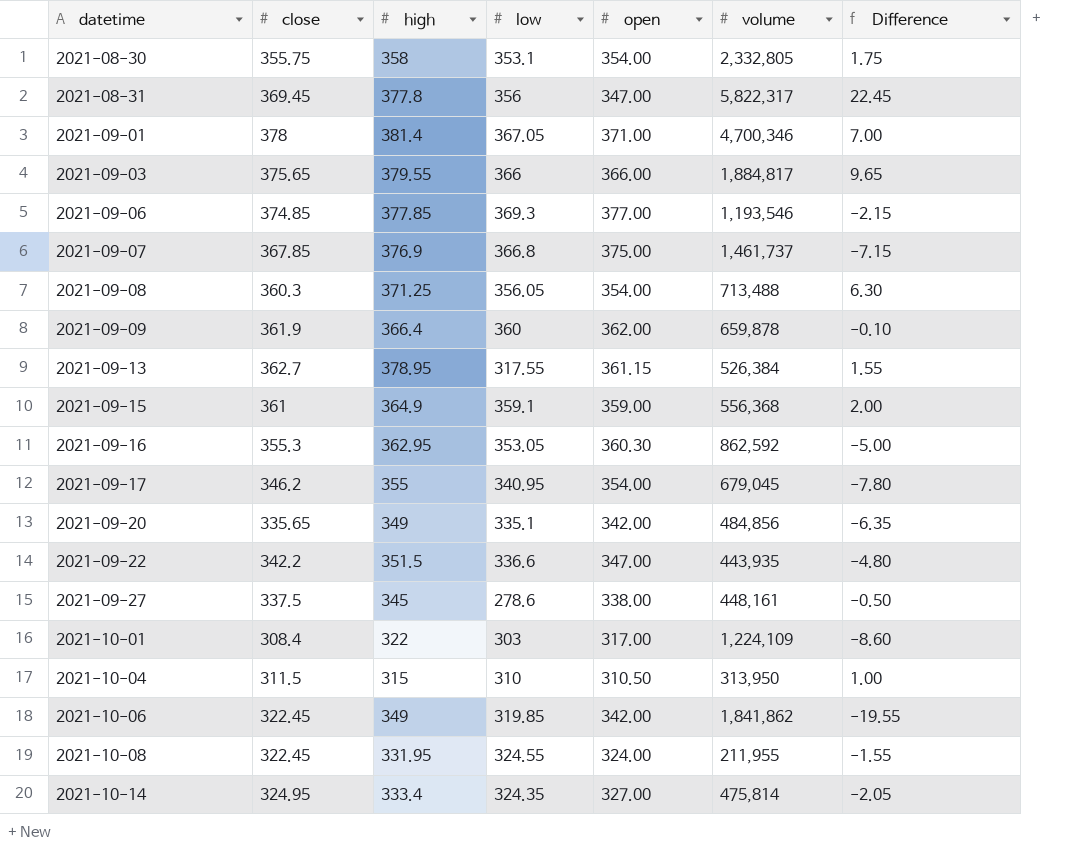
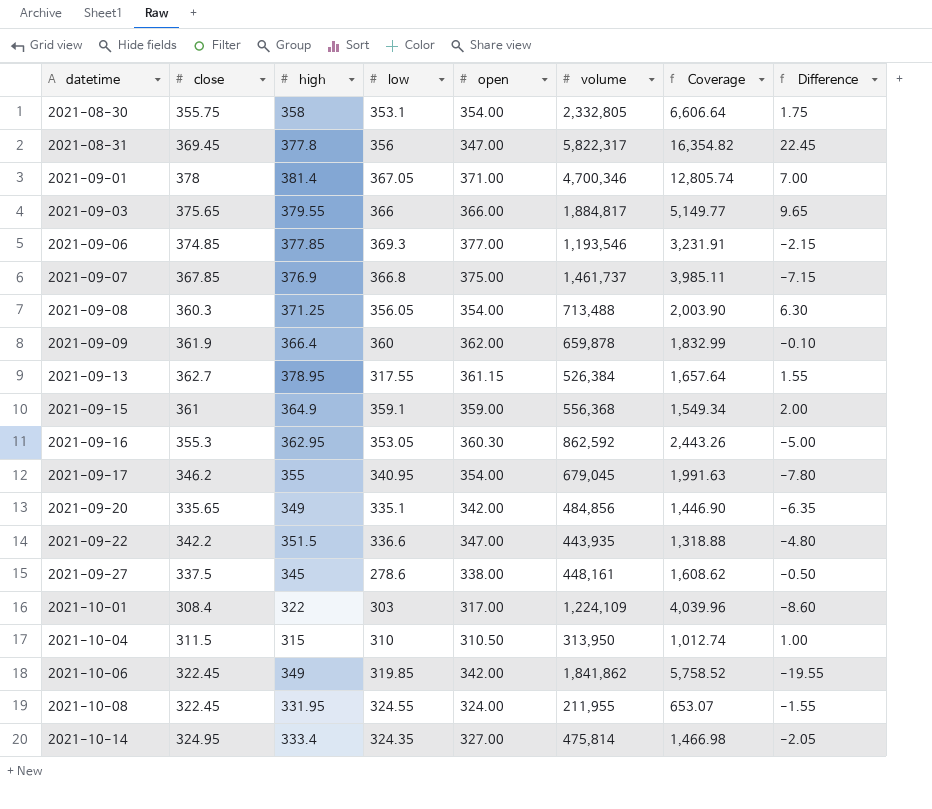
column Coverage | formula: none -> [volume] / [low]

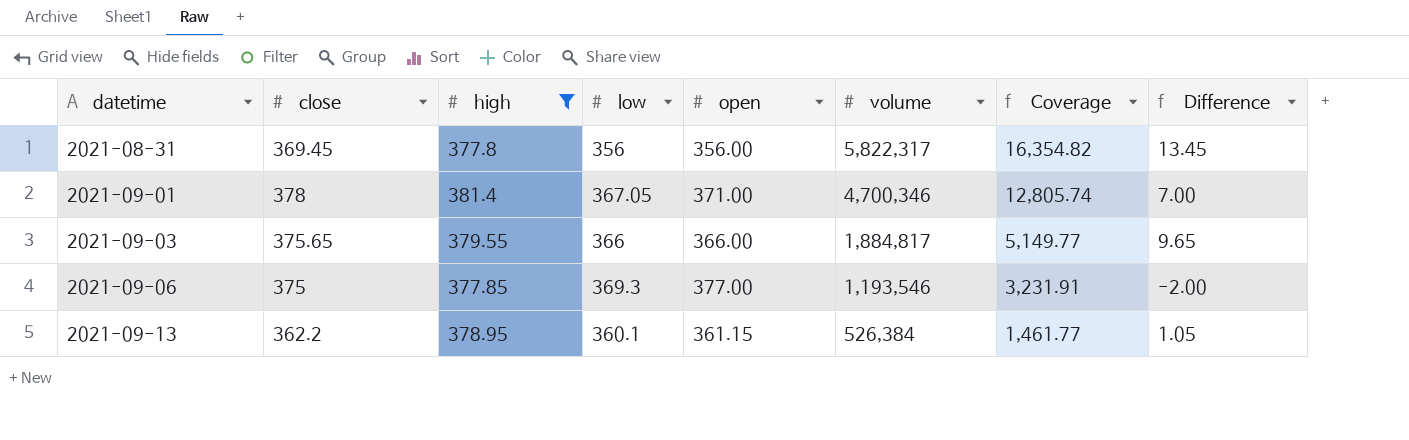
filter: none -> high >= 377.8
2021-08-31 | open: 347.00 -> 356.00
2021-08-31 | Difference: 22.45 -> 13.45
2021-09-06 | close: 374.85 -> 375
2021-09-06 | Difference: -2.15 -> -2.00
2021-09-13 | close: 362.7 -> 362.2
2021-09-13 | low: 317.55 -> 360.1
2021-09-13 | Coverage: 1,657.64 -> 1,461.77
2021-09-13 | Difference: 1.55 -> 1.05

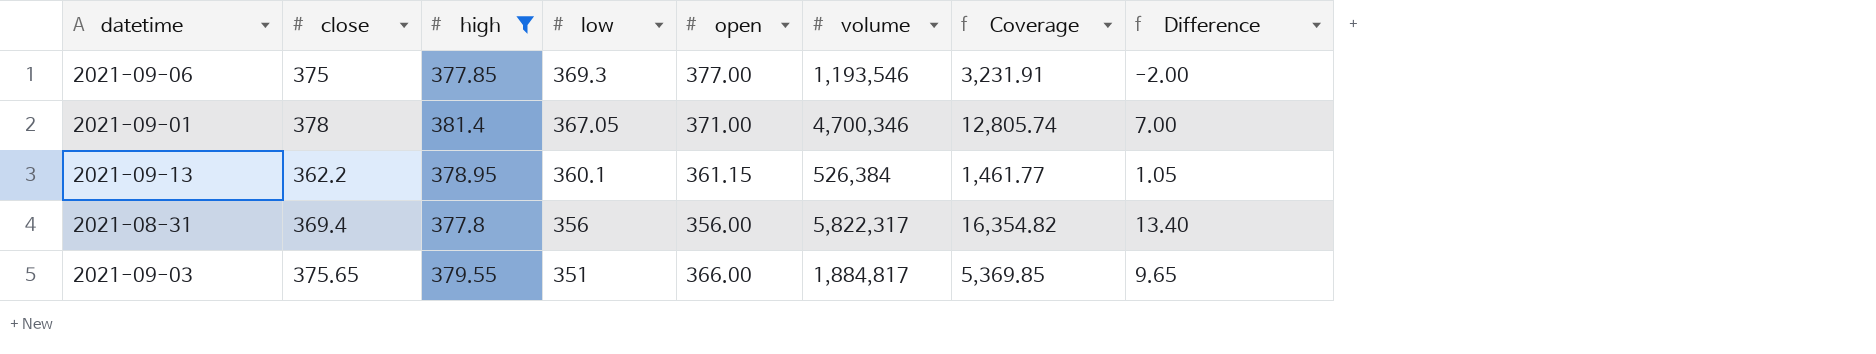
row order: datetime ascending -> low descending
2021-08-31 | close: 369.45 -> 369.4
2021-08-31 | Difference: 13.45 -> 13.40
2021-09-03 | low: 366 -> 351
2021-09-03 | Coverage: 5,149.77 -> 5,369.85

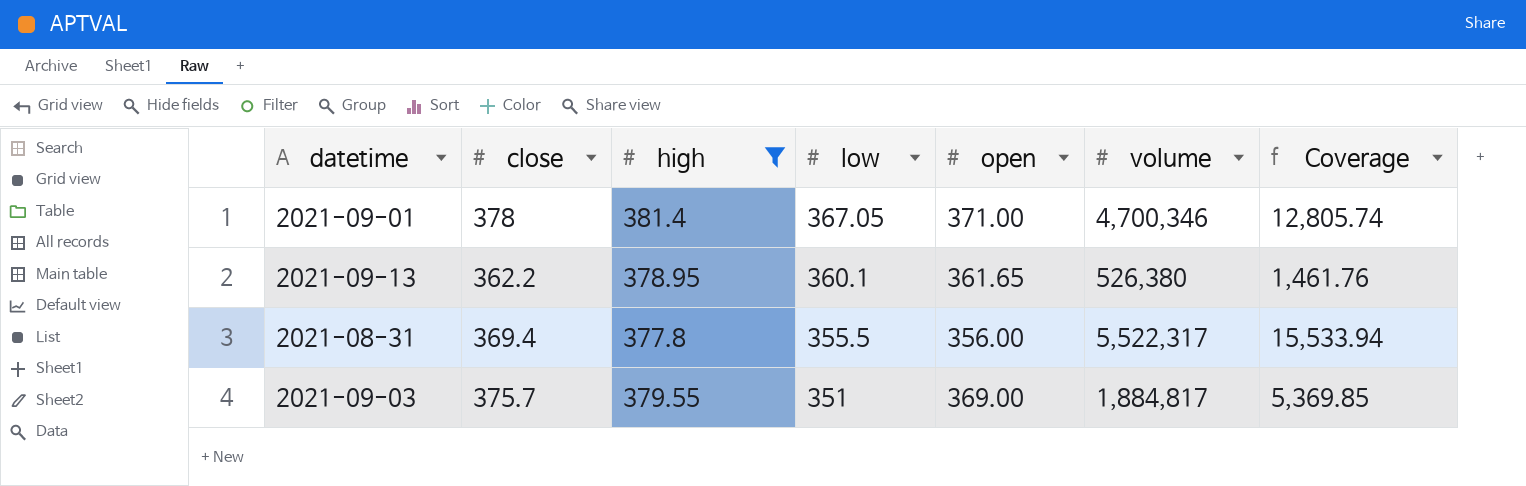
column Difference | formula: [close] - [open] -> none
row 2021-09-06: 375 | 377.85 | 369.3 | 377.00 | 1,193,546 | 3,231.91 | -2.00 -> none
2021-09-13 | open: 361.15 -> 361.65
2021-09-13 | volume: 526,384 -> 526,380
2021-09-13 | Coverage: 1,461.77 -> 1,461.76
2021-08-31 | low: 356 -> 355.5
2021-08-31 | volume: 5,822,317 -> 5,522,317
2021-08-31 | Coverage: 16,354.82 -> 15,533.94
2021-09-03 | close: 375.65 -> 375.7
2021-09-03 | open: 366.00 -> 369.00

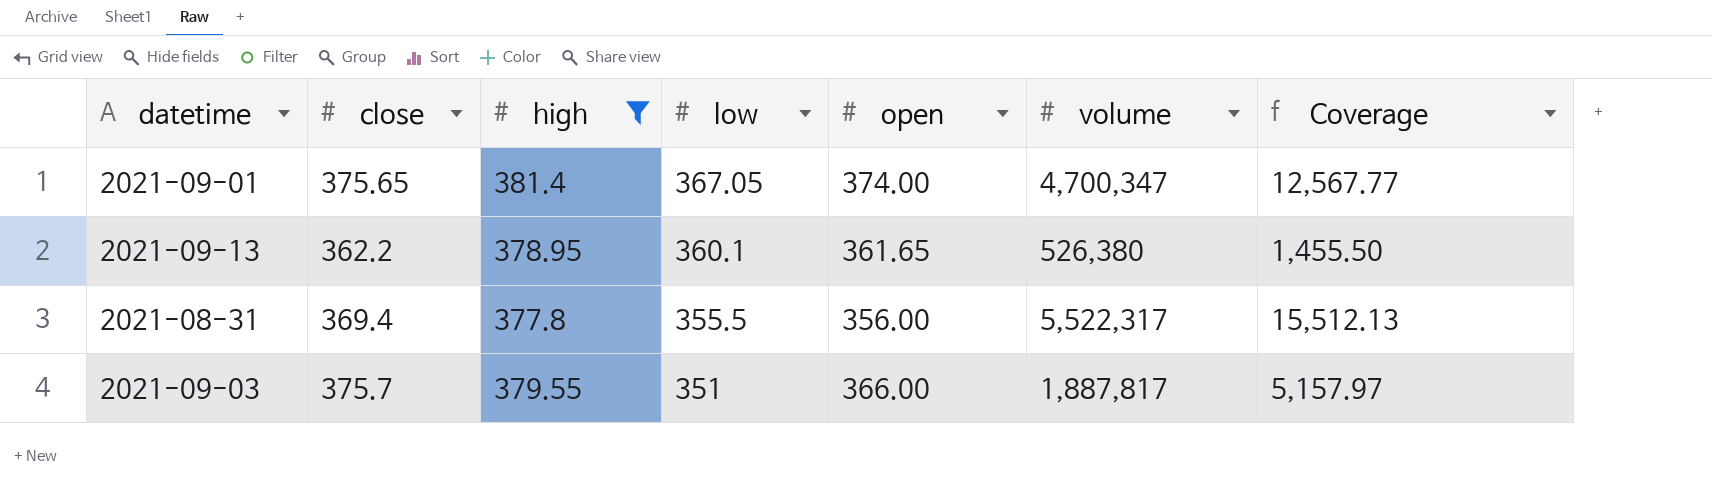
column Coverage | formula: [volume] / [low] -> [volume] / [open]
2021-09-01 | close: 378 -> 375.65
2021-09-01 | open: 371.00 -> 374.00
2021-09-01 | volume: 4,700,346 -> 4,700,347
2021-09-03 | open: 369.00 -> 366.00
2021-09-03 | volume: 1,884,817 -> 1,887,817

